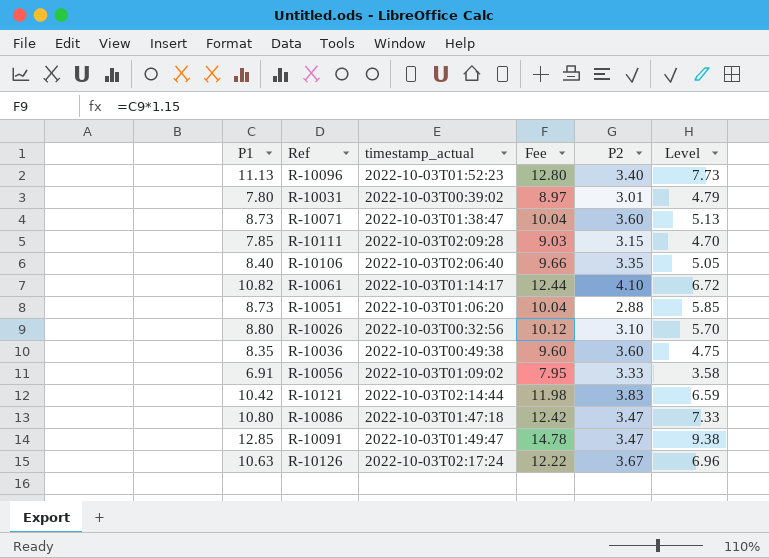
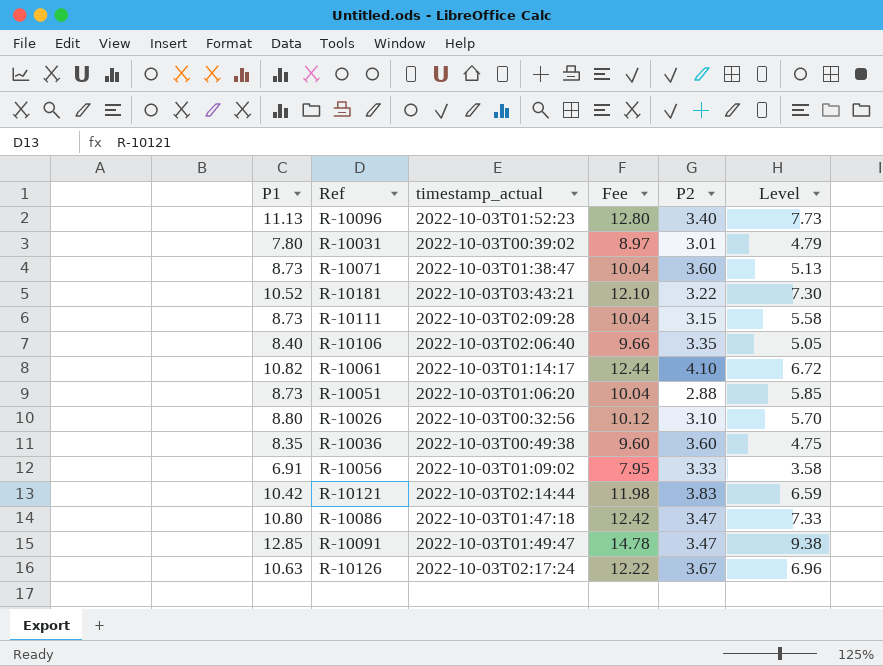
row R-10181: none -> 10.52 | 2022-10-03T03:43:21 | 12.10 | 3.22 | 7.30
R-10111 | P1: 7.85 -> 8.73
R-10111 | Fee: 9.03 -> 10.04
R-10111 | Level: 4.70 -> 5.58

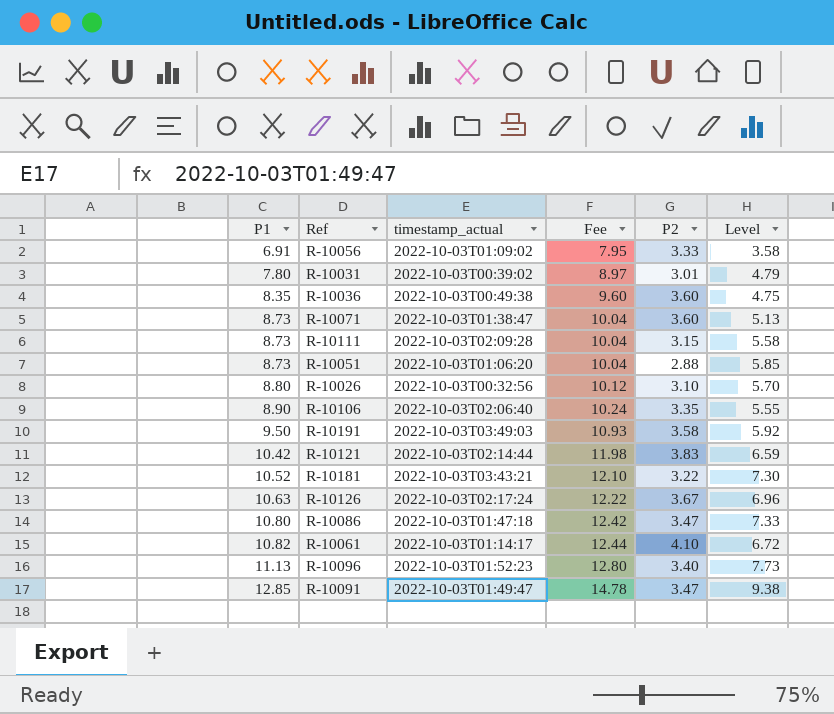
row order: none -> P1 ascending
R-10106 | P1: 8.40 -> 8.90
R-10106 | Fee: 9.66 -> 10.24
R-10106 | Level: 5.05 -> 5.55
row R-10191: none -> 9.50 | 2022-10-03T03:49:03 | 10.93 | 3.58 | 5.92

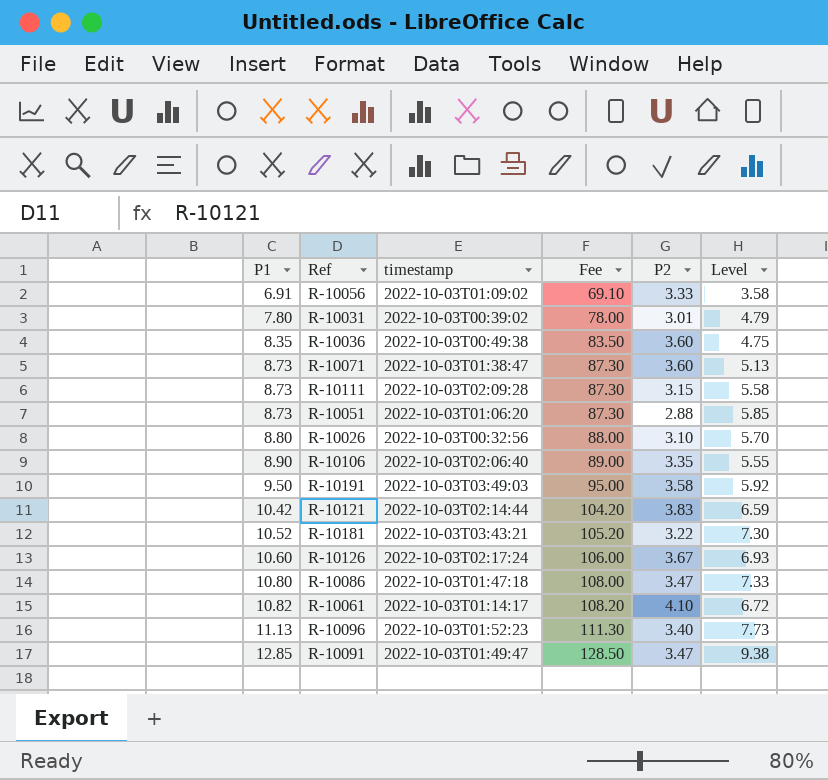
column name: timestamp_actual -> timestamp
column Fee | formula: [P1] * 1.15 -> [P1] * 10
R-10126 | P1: 10.63 -> 10.60
R-10126 | Level: 6.96 -> 6.93

